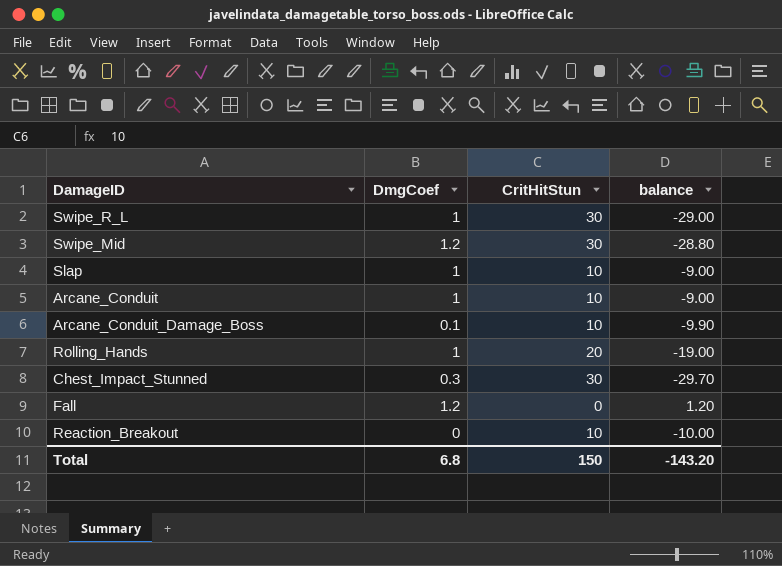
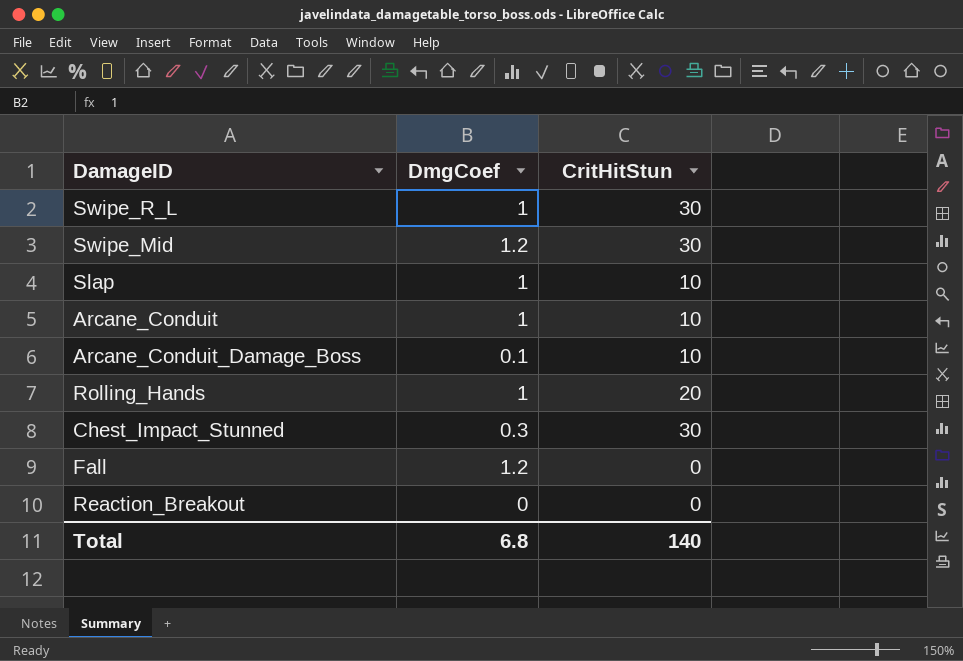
column balance | formula: [DmgCoef] - [CritHitStun] -> none
Reaction_Breakout | CritHitStun: 10 -> 0
Total | CritHitStun: 150 -> 140

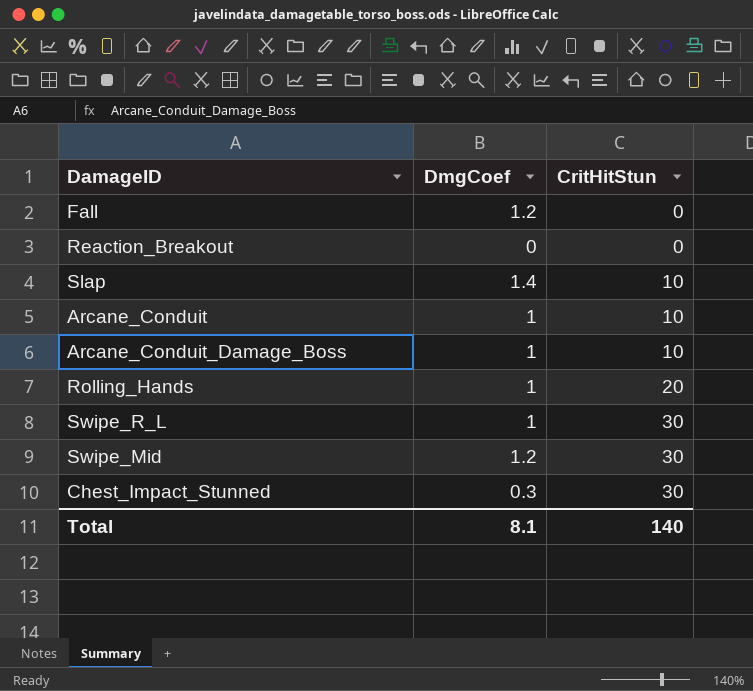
row order: none -> CritHitStun ascending
Slap | DmgCoef: 1 -> 1.4
Arcane_Conduit_Damage_Boss | DmgCoef: 0.1 -> 1
Total | DmgCoef: 6.8 -> 8.1

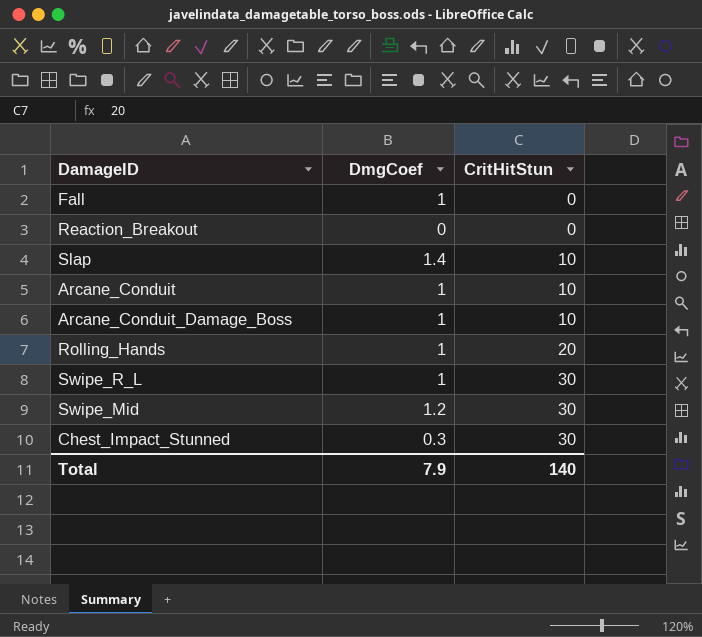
Fall | DmgCoef: 1.2 -> 1
Total | DmgCoef: 8.1 -> 7.9

